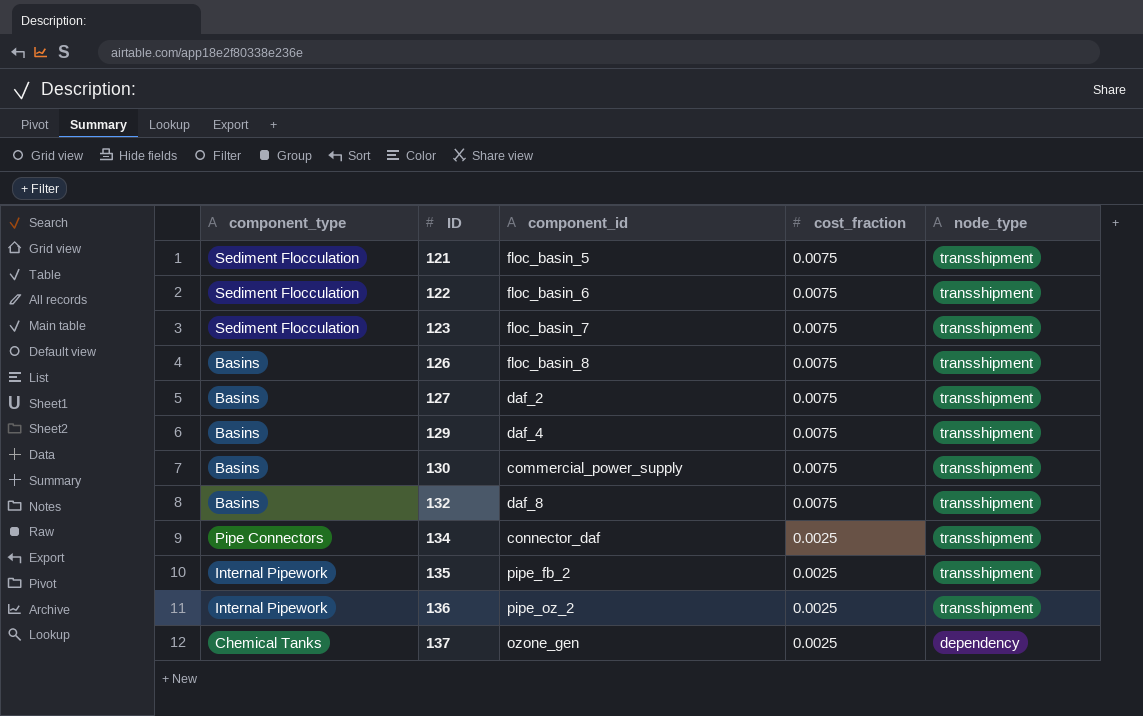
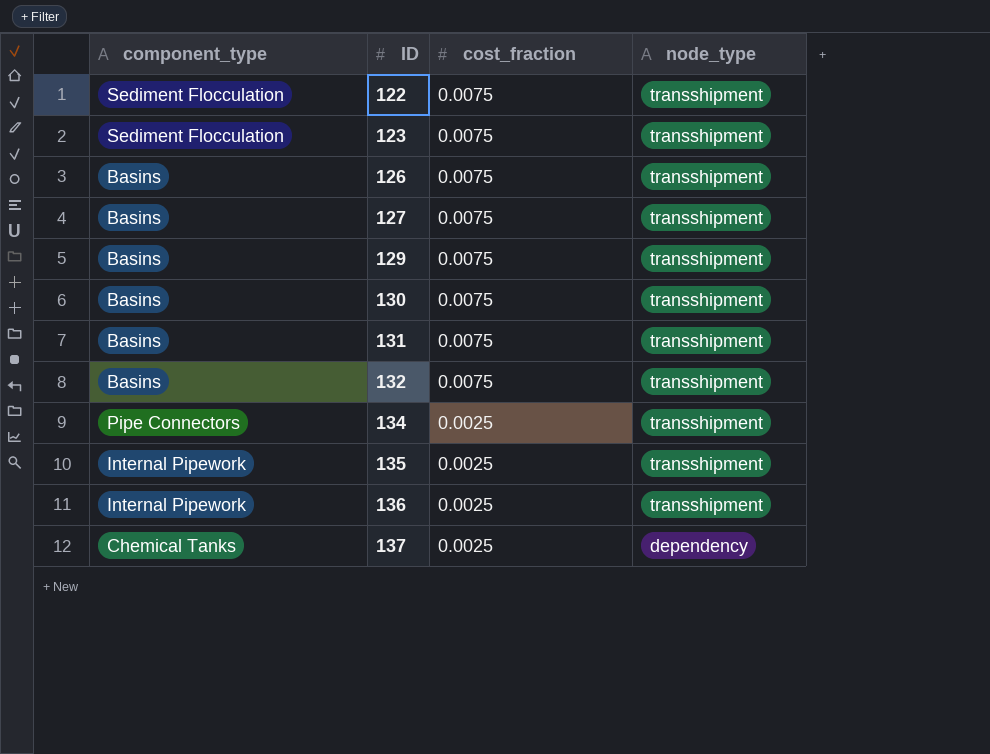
column component_id | position: 3 -> none
row 121: Sediment Flocculation | floc_basin_5 | 0.0075 | transshipment -> none
row 131: none -> Basins | 0.0075 | transshipment

